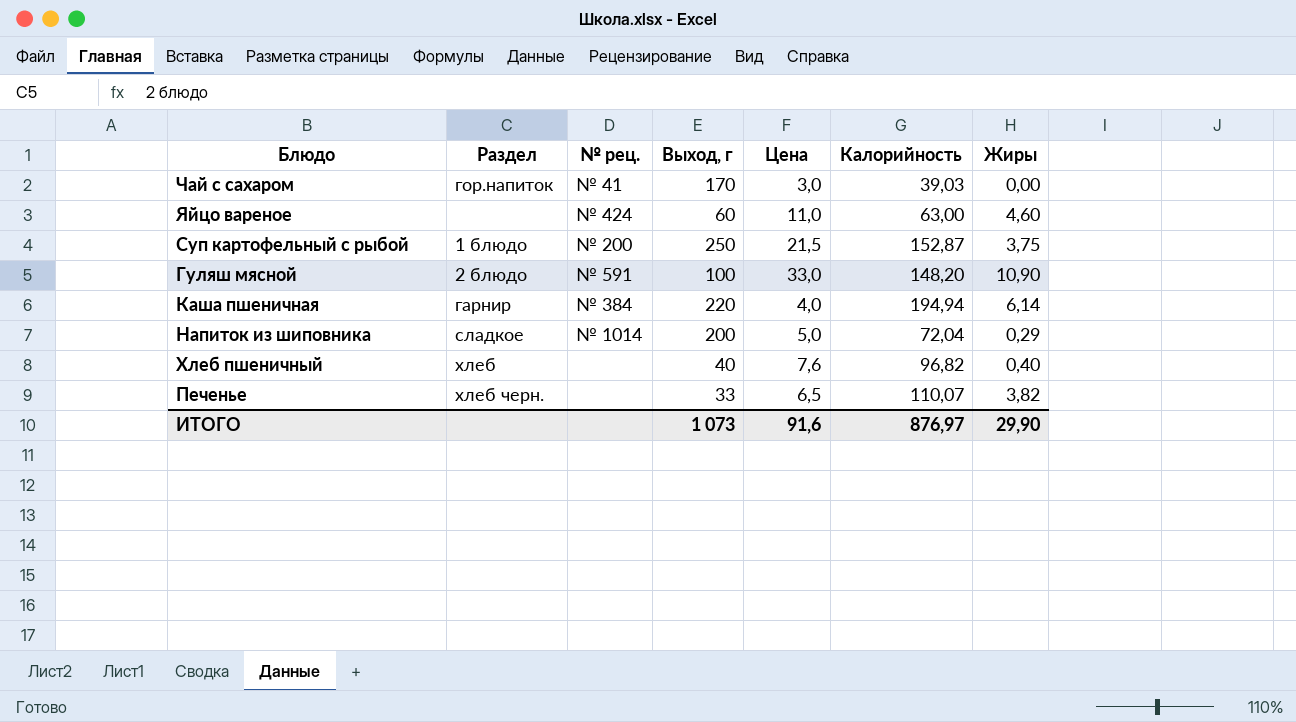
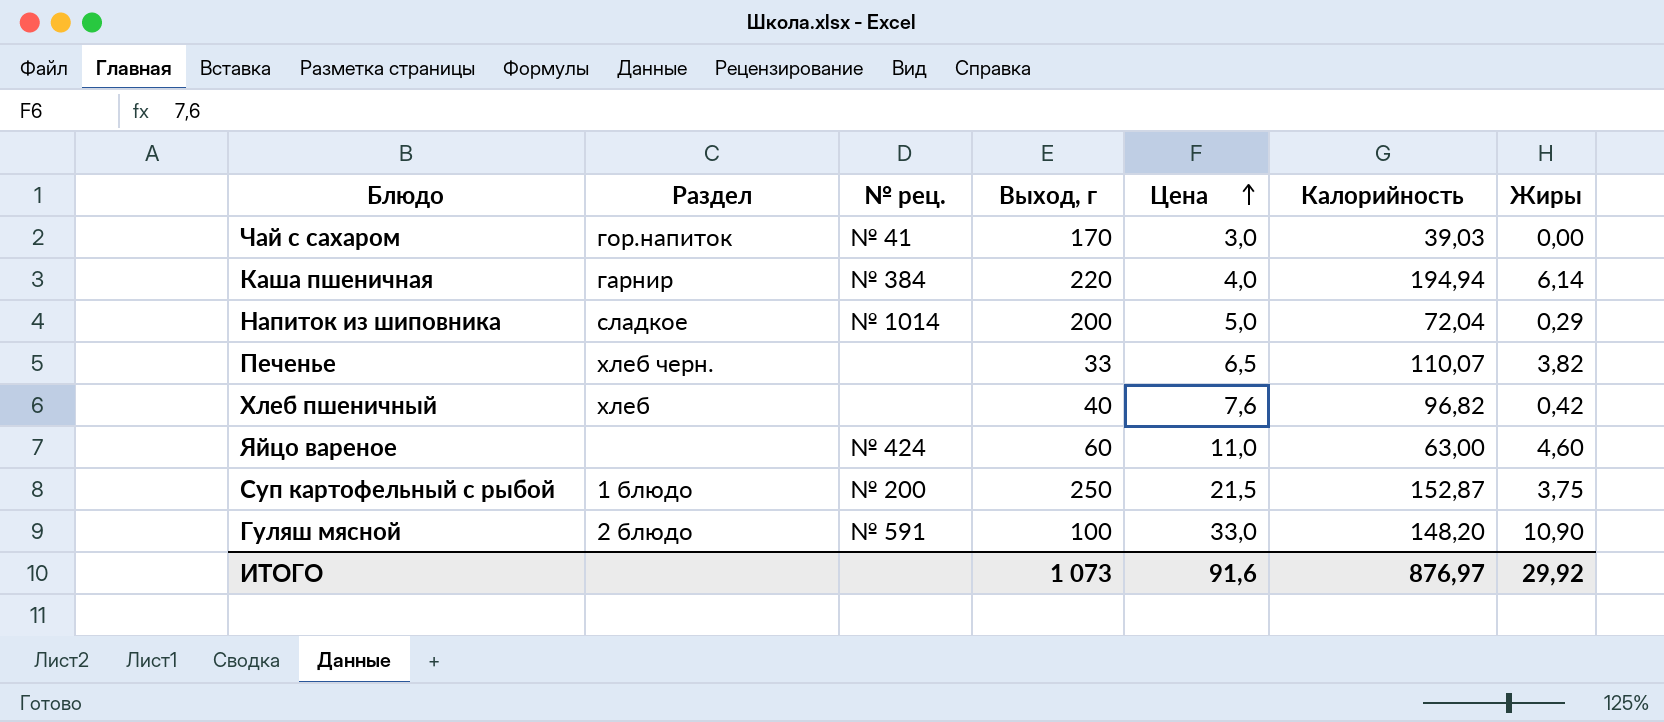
row order: none -> Цена ascending
Хлеб пшеничный | Жиры: 0,40 -> 0,42
ИТОГО | Жиры: 29,90 -> 29,92

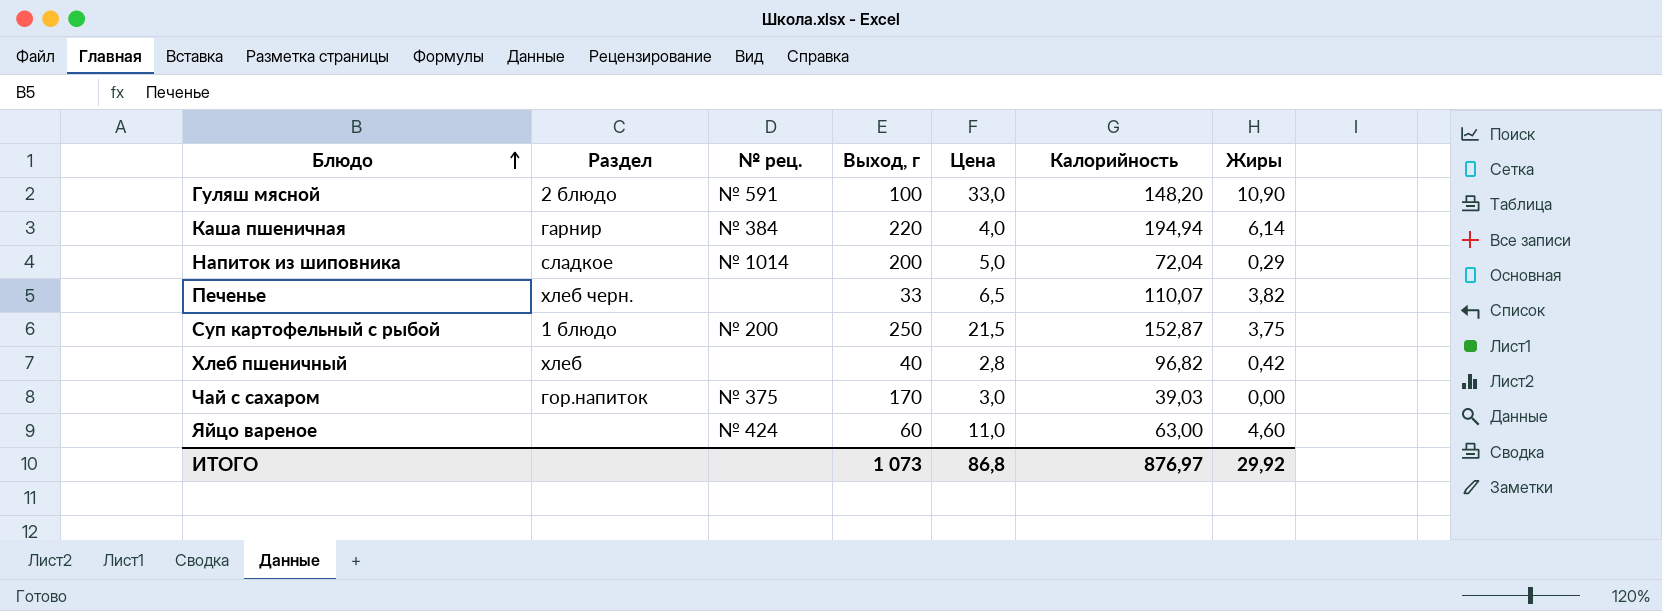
row order: Цена ascending -> Блюдо ascending
Хлеб пшеничный | Цена: 7,6 -> 2,8
Чай с сахаром | № рец.: № 41 -> № 375
ИТОГО | Цена: 91,6 -> 86,8

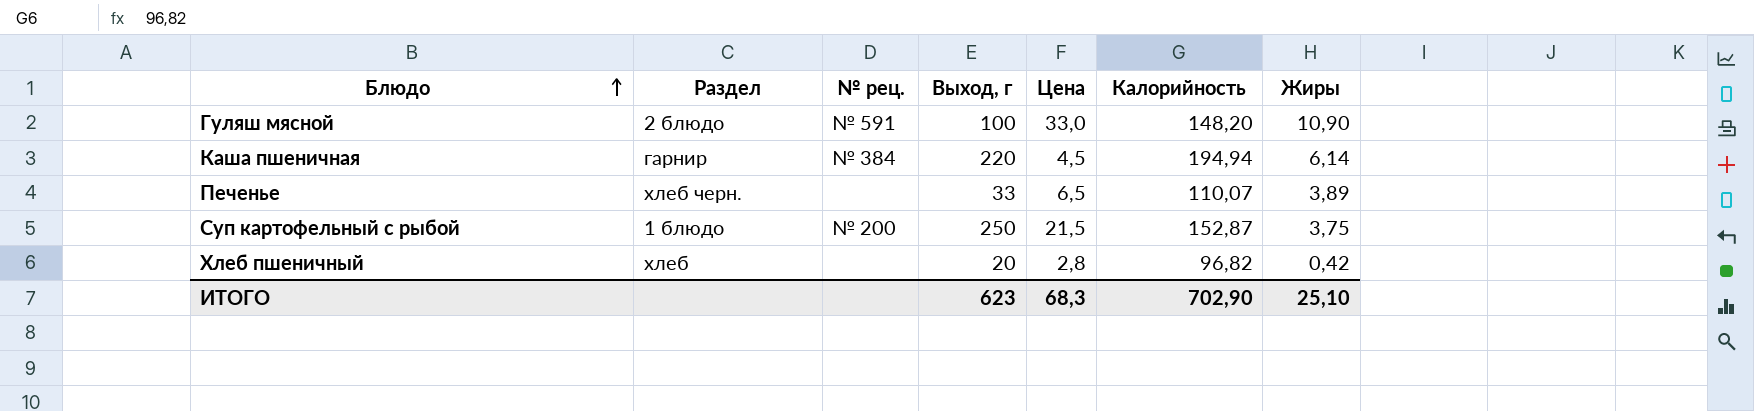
row Напиток из шиповника: сладкое | № 1014 | 200 | 5,0 | 72,04 | 0,29 -> none
row Чай с сахаром: гор.напиток | № 375 | 170 | 3,0 | 39,03 | 0,00 -> none
row Яйцо вареное: none | № 424 | 60 | 11,0 | 63,00 | 4,60 -> none
Каша пшеничная | Цена: 4,0 -> 4,5
Печенье | Жиры: 3,82 -> 3,89
Хлеб пшеничный | Выход, г: 40 -> 20
ИТОГО | Выход, г: 1 073 -> 623
ИТОГО | Цена: 86,8 -> 68,3
ИТОГО | Калорийность: 876,97 -> 702,90
ИТОГО | Жиры: 29,92 -> 25,10

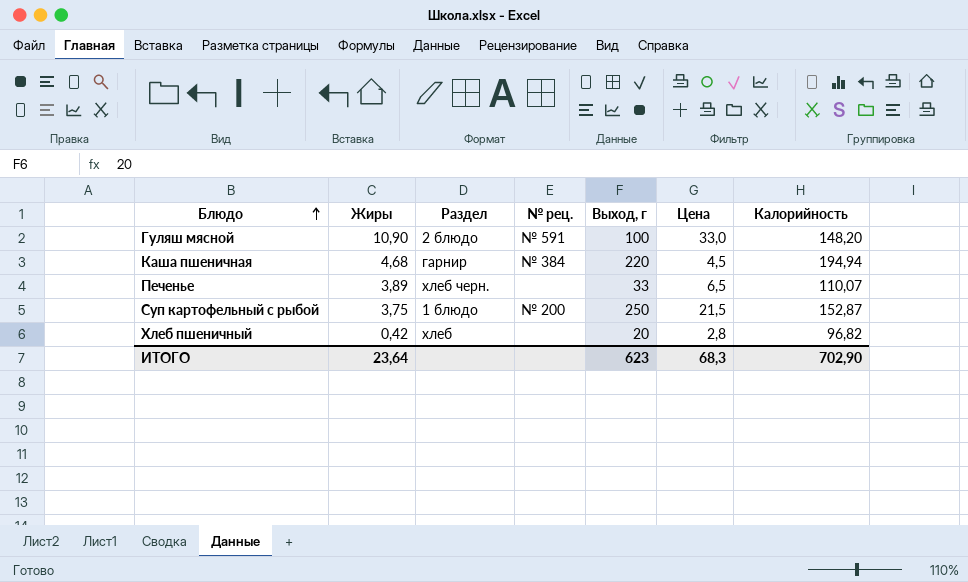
column Жиры | position: 7 -> 2
Каша пшеничная | Жиры: 6,14 -> 4,68
ИТОГО | Жиры: 25,10 -> 23,64

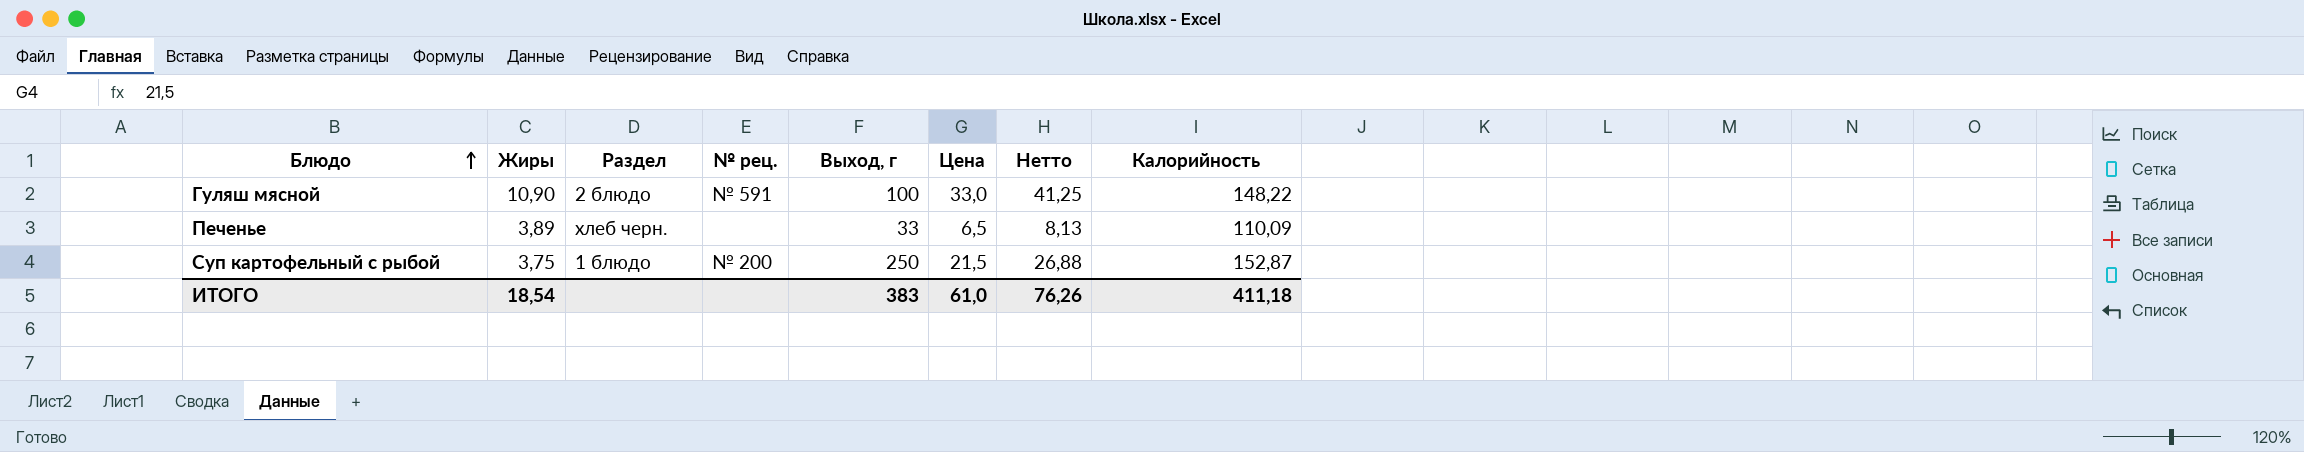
column Нетто | formula: none -> [Цена] * 1,25
row Каша пшеничная: 4,68 | гарнир | № 384 | 220 | 4,5 | 194,94 -> none
row Хлеб пшеничный: 0,42 | хлеб | none | 20 | 2,8 | 96,82 -> none
Гуляш мясной | Калорийность: 148,20 -> 148,22
Печенье | Калорийность: 110,07 -> 110,09
ИТОГО | Жиры: 23,64 -> 18,54
ИТОГО | Выход, г: 623 -> 383
ИТОГО | Цена: 68,3 -> 61,0
ИТОГО | Калорийность: 702,90 -> 411,18

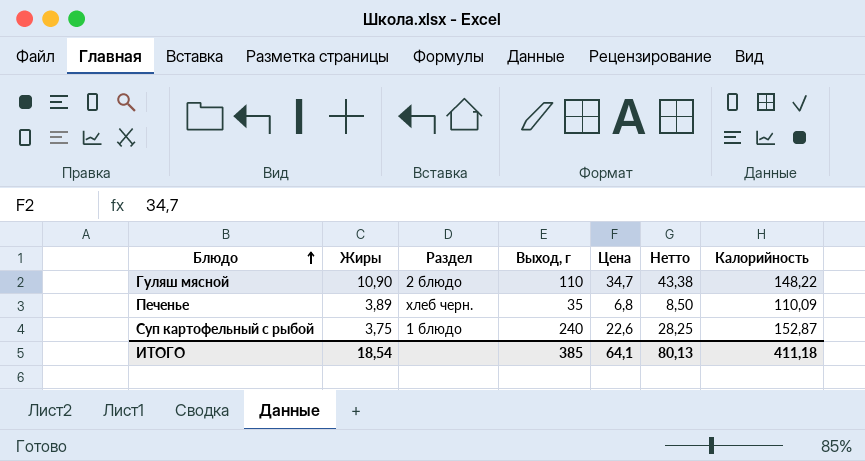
column № рец. | position: 4 -> none
Гуляш мясной | Выход, г: 100 -> 110
Гуляш мясной | Цена: 33,0 -> 34,7
Гуляш мясной | Нетто: 41,25 -> 43,38
Печенье | Выход, г: 33 -> 35
Печенье | Цена: 6,5 -> 6,8
Печенье | Нетто: 8,13 -> 8,50
Суп картофельный с рыбой | Выход, г: 250 -> 240
Суп картофельный с рыбой | Цена: 21,5 -> 22,6
Суп картофельный с рыбой | Нетто: 26,88 -> 28,25
ИТОГО | Выход, г: 383 -> 385
ИТОГО | Цена: 61,0 -> 64,1
ИТОГО | Нетто: 76,26 -> 80,13

